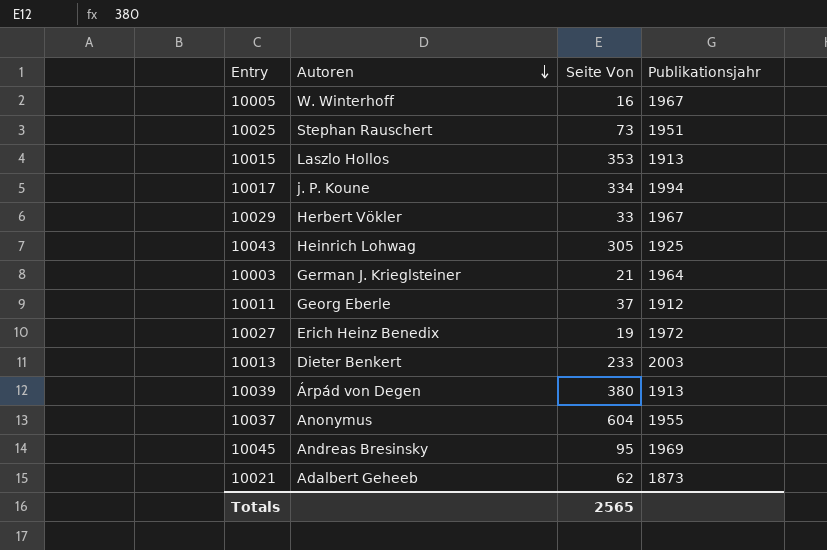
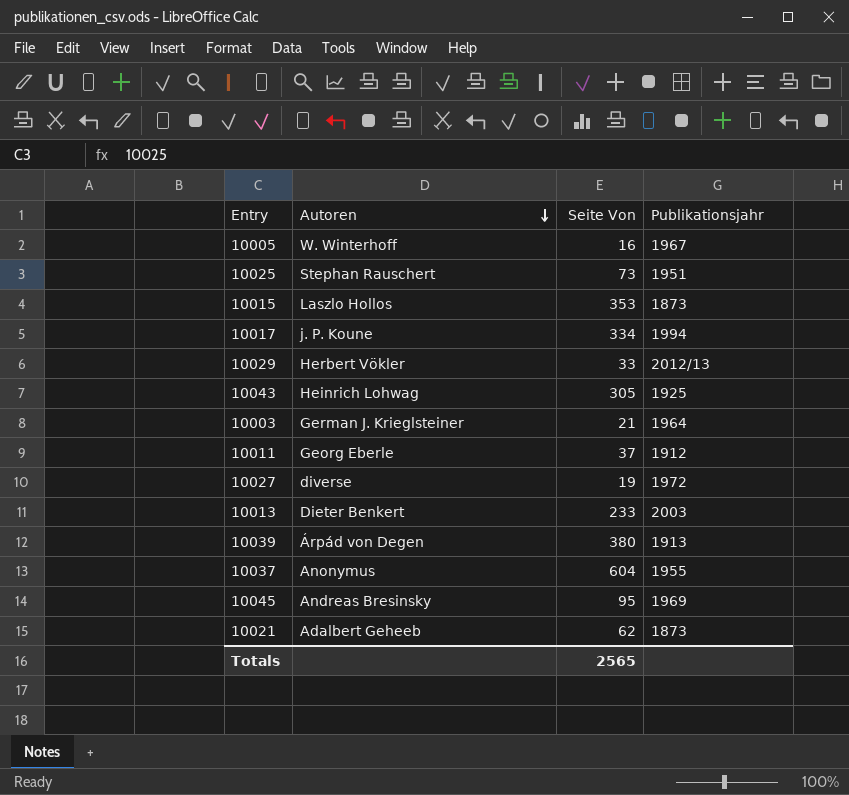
10015 | Publikationsjahr: 1913 -> 1873
10029 | Publikationsjahr: 1967 -> 2012/13
10027 | Autoren: Erich Heinz Benedix -> diverse

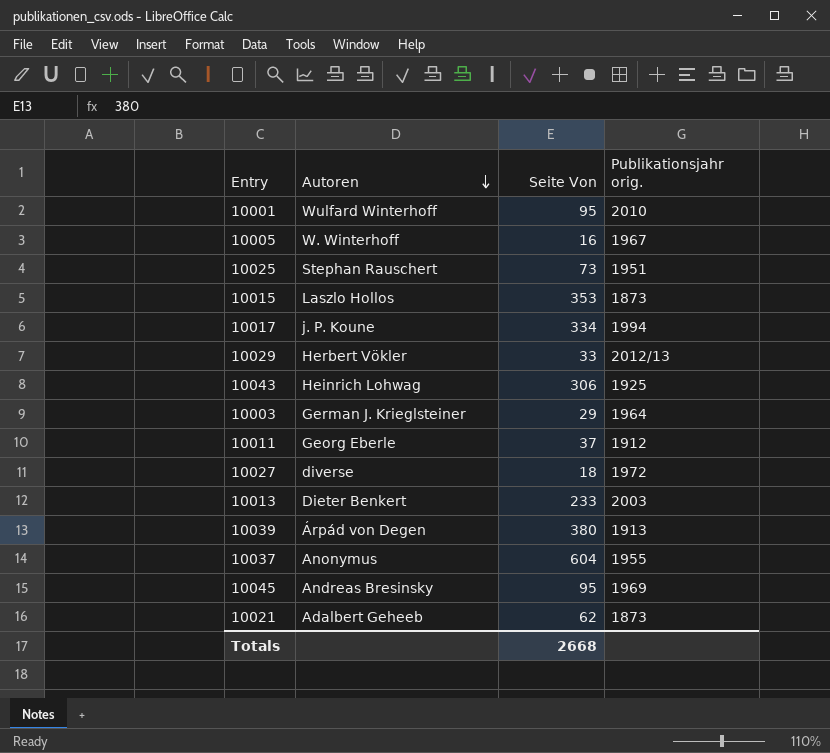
column name: Publikationsjahr -> Publikationsjahr orig.
row 10001: none -> Wulfard Winterhoff | 95 | 2010
10043 | Seite Von: 305 -> 306
10003 | Seite Von: 21 -> 29
10027 | Seite Von: 19 -> 18
Totals | Seite Von: 2565 -> 2668

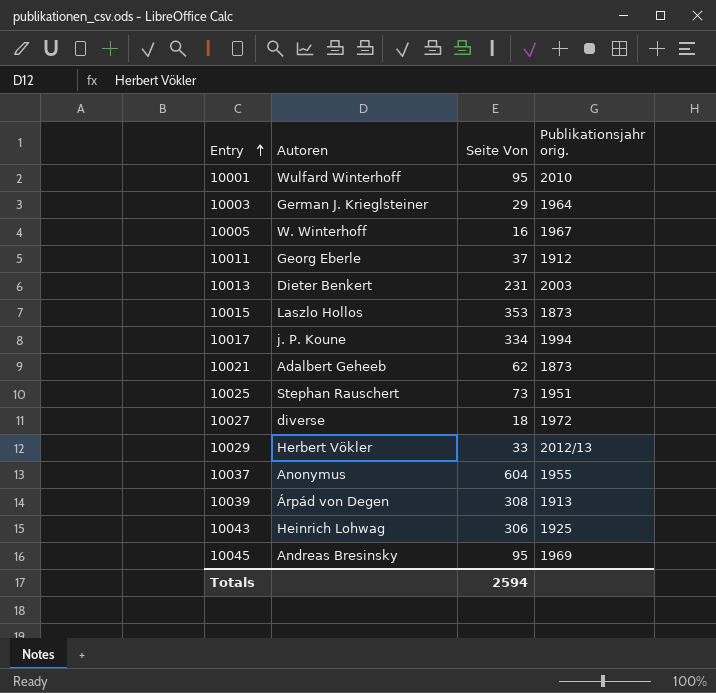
row order: Autoren descending -> Entry ascending
10013 | Seite Von: 233 -> 231
10039 | Seite Von: 380 -> 308
Totals | Seite Von: 2668 -> 2594

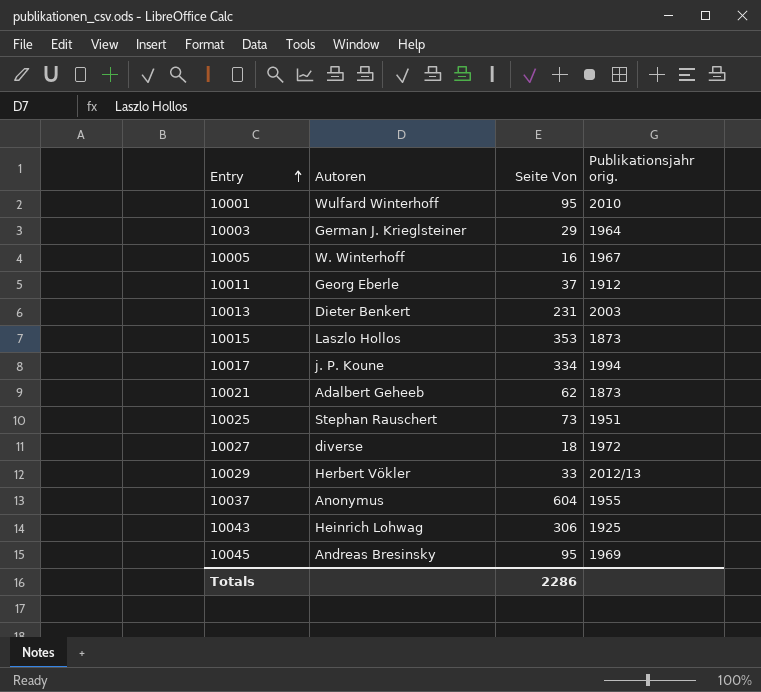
row 10039: Árpád von Degen | 308 | 1913 -> none
Totals | Seite Von: 2594 -> 2286

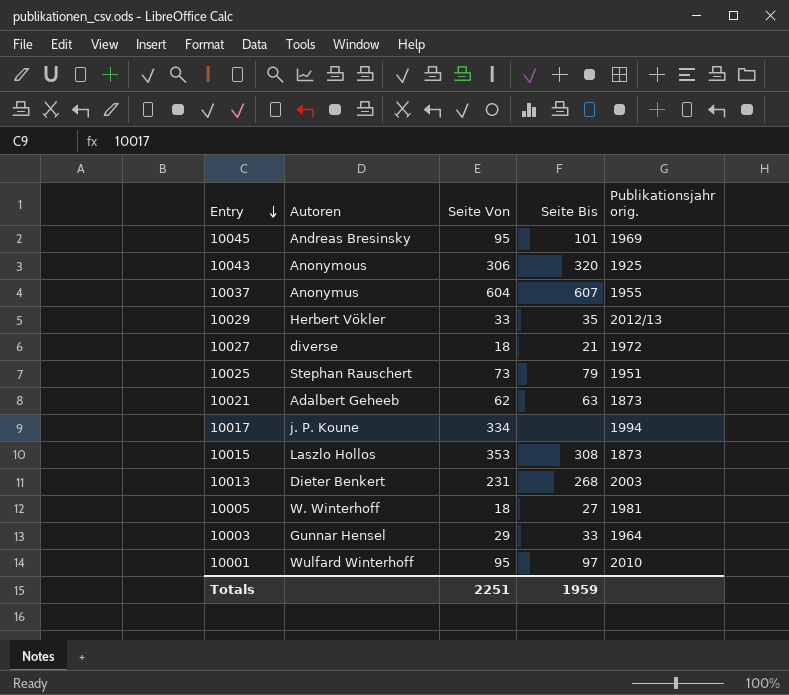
row order: Entry ascending -> Entry descending
column Seite Bis | position: none -> 4
row 10011: Georg Eberle | 37 | 1912 -> none
10043 | Autoren: Heinrich Lohwag -> Anonymous
10005 | Seite Von: 16 -> 18
10005 | Publikationsjahr orig.: 1967 -> 1981
10003 | Autoren: German J. Krieglsteiner -> Gunnar Hensel
Totals | Seite Von: 2286 -> 2251

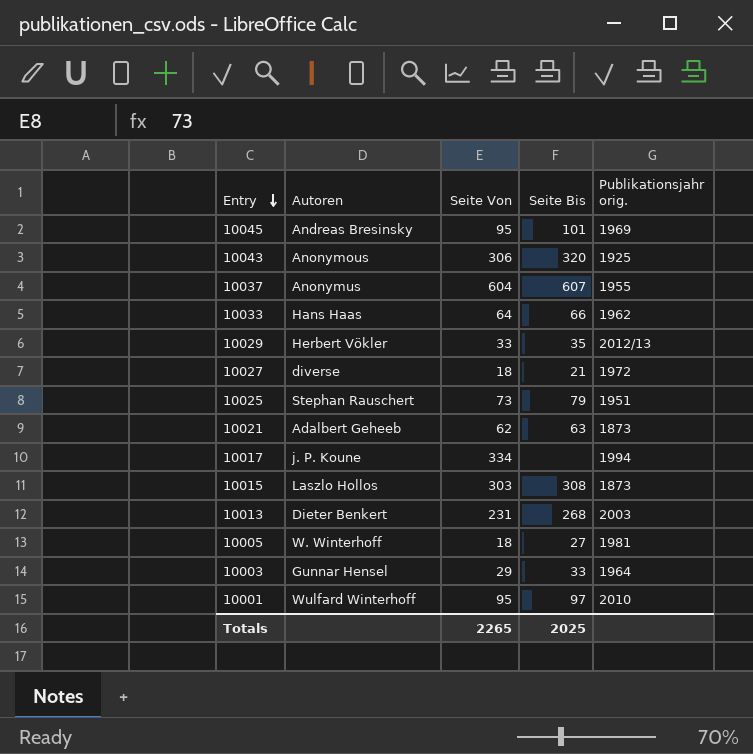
row 10033: none -> Hans Haas | 64 | 66 | 1962
10015 | Seite Von: 353 -> 303
Totals | Seite Von: 2251 -> 2265
Totals | Seite Bis: 1959 -> 2025

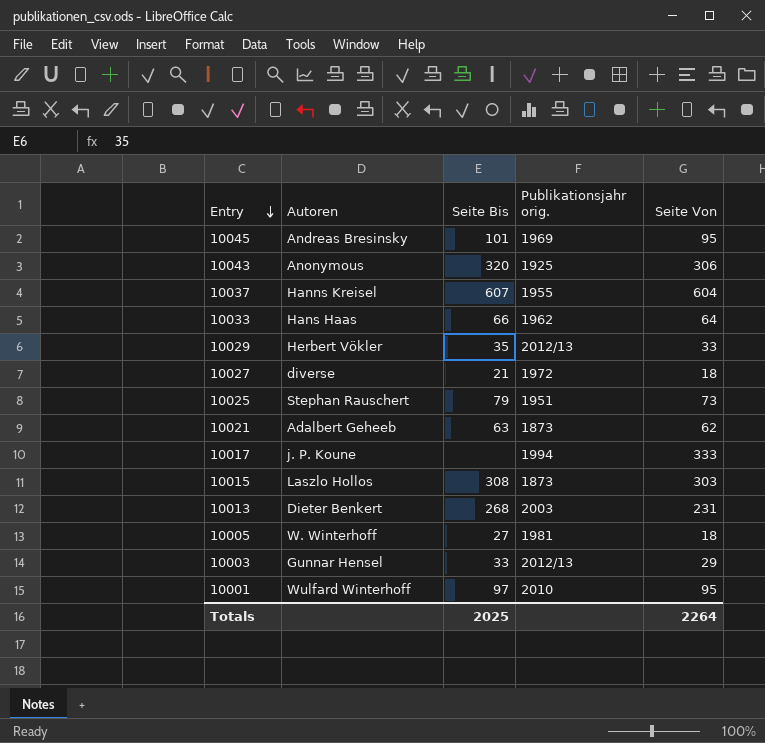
column Seite Von | position: 3 -> 5
10037 | Autoren: Anonymus -> Hanns Kreisel
10017 | Seite Von: 334 -> 333
10003 | Publikationsjahr orig.: 1964 -> 2012/13
Totals | Seite Von: 2265 -> 2264

